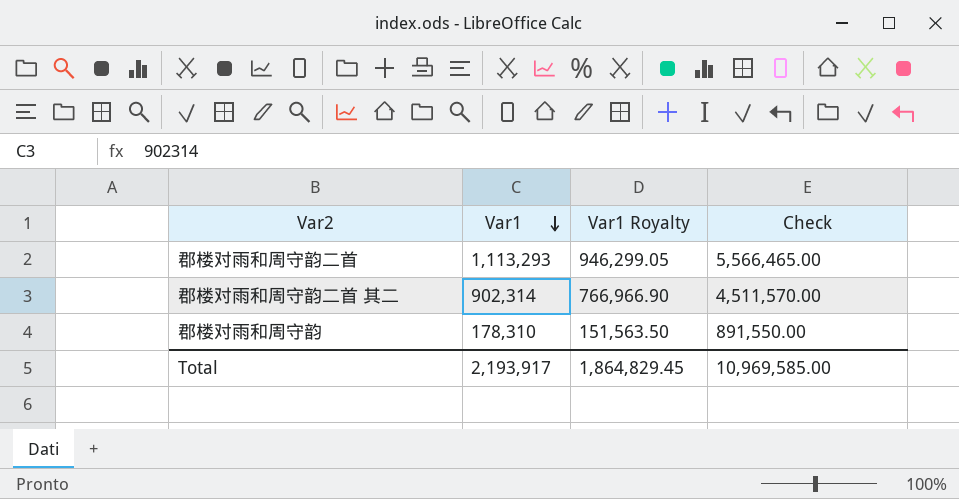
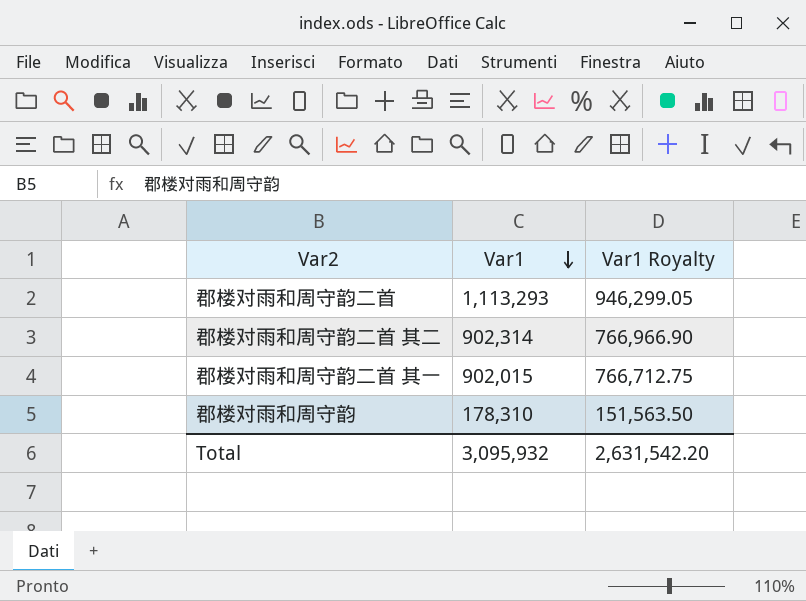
column Check | formula: [Var1] * 5 -> none
row 郡楼对雨和周守韵二首 其一: none -> 902,015 | 766,712.75
Total | Var1: 2,193,917 -> 3,095,932
Total | Var1 Royalty: 1,864,829.45 -> 2,631,542.20

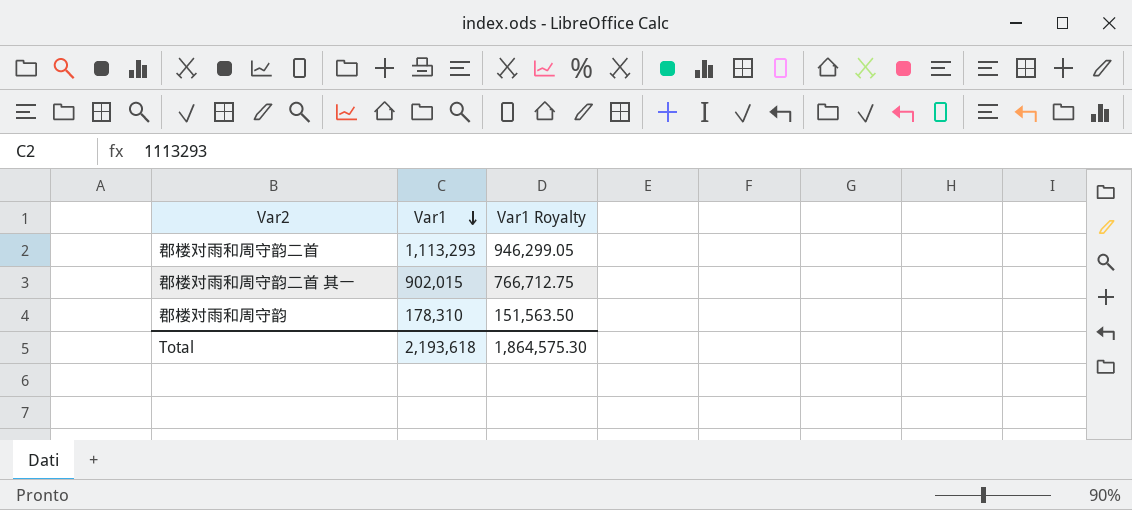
row 郡楼对雨和周守韵二首 其二: 902,314 | 766,966.90 -> none
Total | Var1: 3,095,932 -> 2,193,618
Total | Var1 Royalty: 2,631,542.20 -> 1,864,575.30

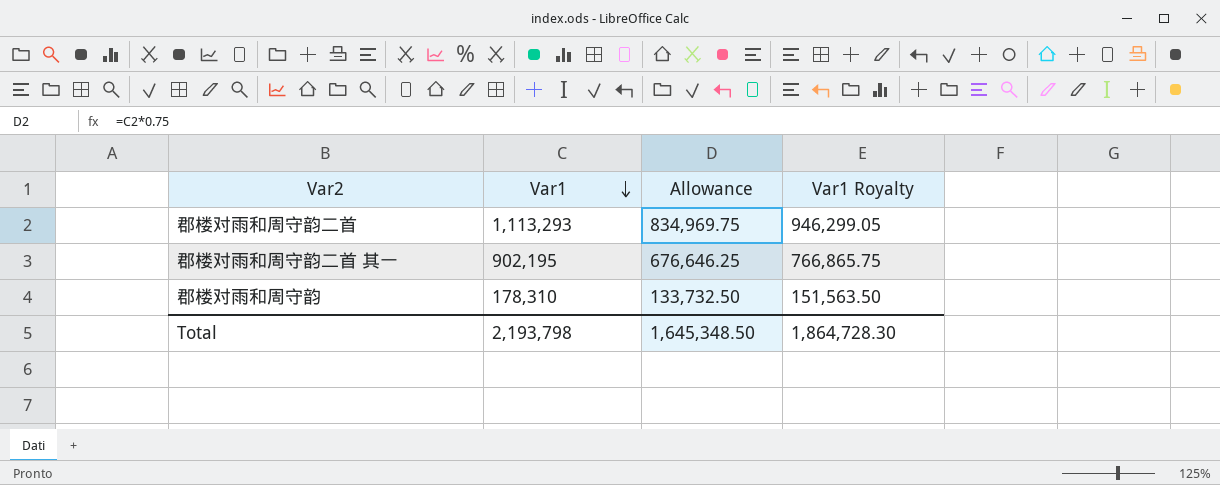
column Allowance | formula: none -> [Var1] * 0.75
郡楼对雨和周守韵二首 其一 | Var1: 902,015 -> 902,195
郡楼对雨和周守韵二首 其一 | Var1 Royalty: 766,712.75 -> 766,865.75
Total | Var1: 2,193,618 -> 2,193,798
Total | Var1 Royalty: 1,864,575.30 -> 1,864,728.30

